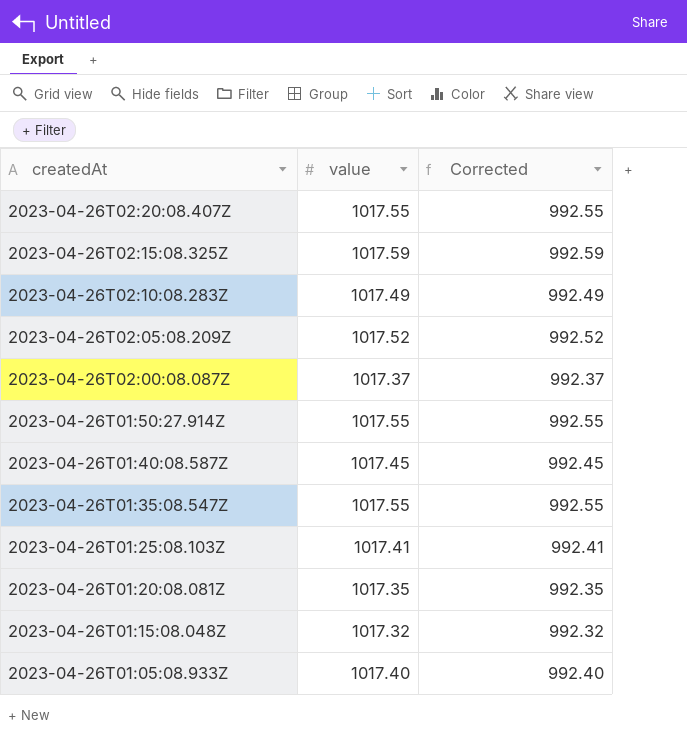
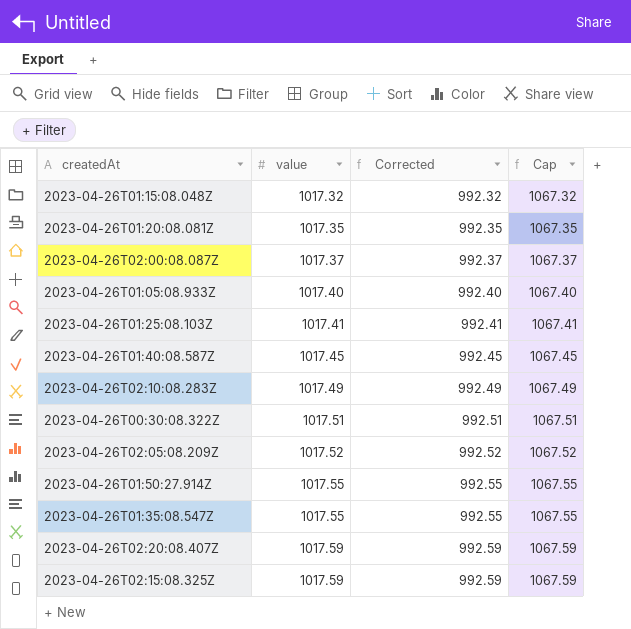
row order: createdAt descending -> value ascending
column Cap | formula: none -> [value] + 50
row 2023-04-26T00:30:08.322Z: none -> 1017.51 | 992.51 | 1067.51
2023-04-26T02:20:08.407Z | value: 1017.55 -> 1017.59
2023-04-26T02:20:08.407Z | Corrected: 992.55 -> 992.59

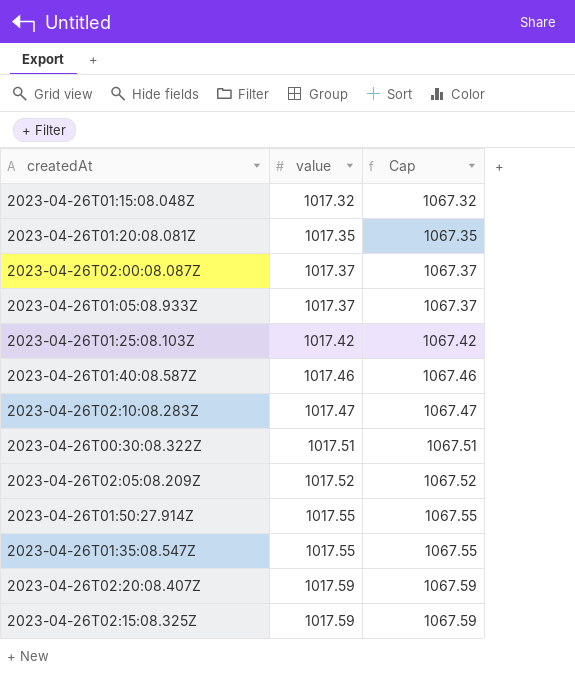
column Corrected | formula: [value] - 25 -> none
2023-04-26T01:05:08.933Z | value: 1017.40 -> 1017.37
2023-04-26T01:05:08.933Z | Cap: 1067.40 -> 1067.37
2023-04-26T01:25:08.103Z | value: 1017.41 -> 1017.42
2023-04-26T01:25:08.103Z | Cap: 1067.41 -> 1067.42
2023-04-26T01:40:08.587Z | value: 1017.45 -> 1017.46
2023-04-26T01:40:08.587Z | Cap: 1067.45 -> 1067.46
2023-04-26T02:10:08.283Z | value: 1017.49 -> 1017.47
2023-04-26T02:10:08.283Z | Cap: 1067.49 -> 1067.47

